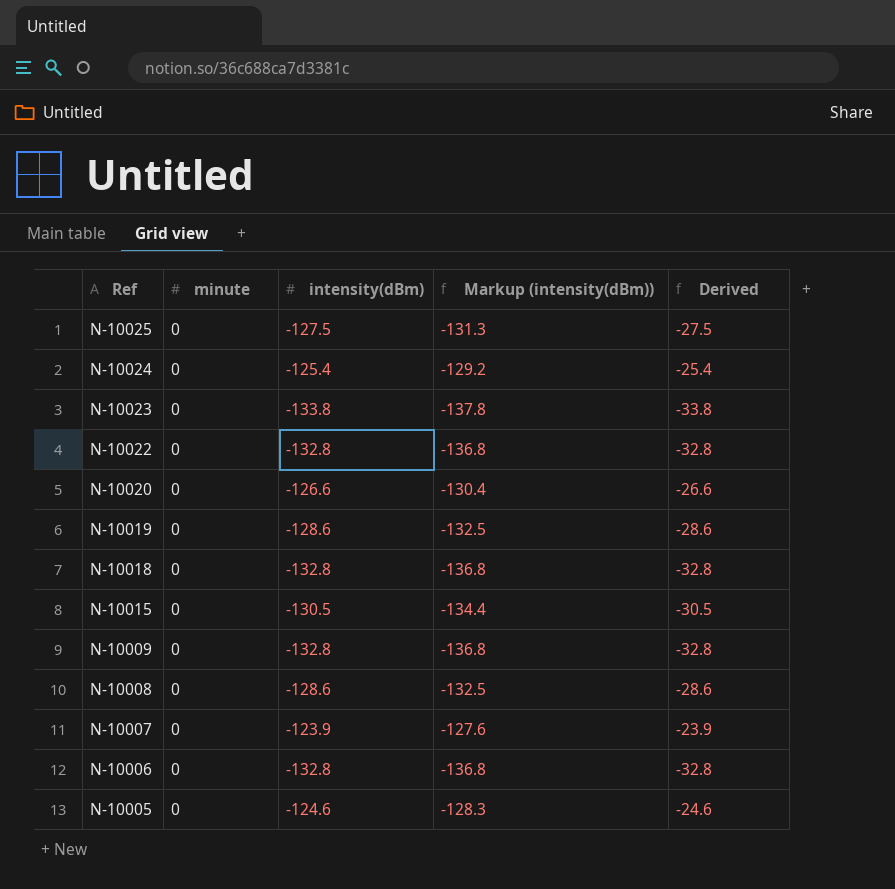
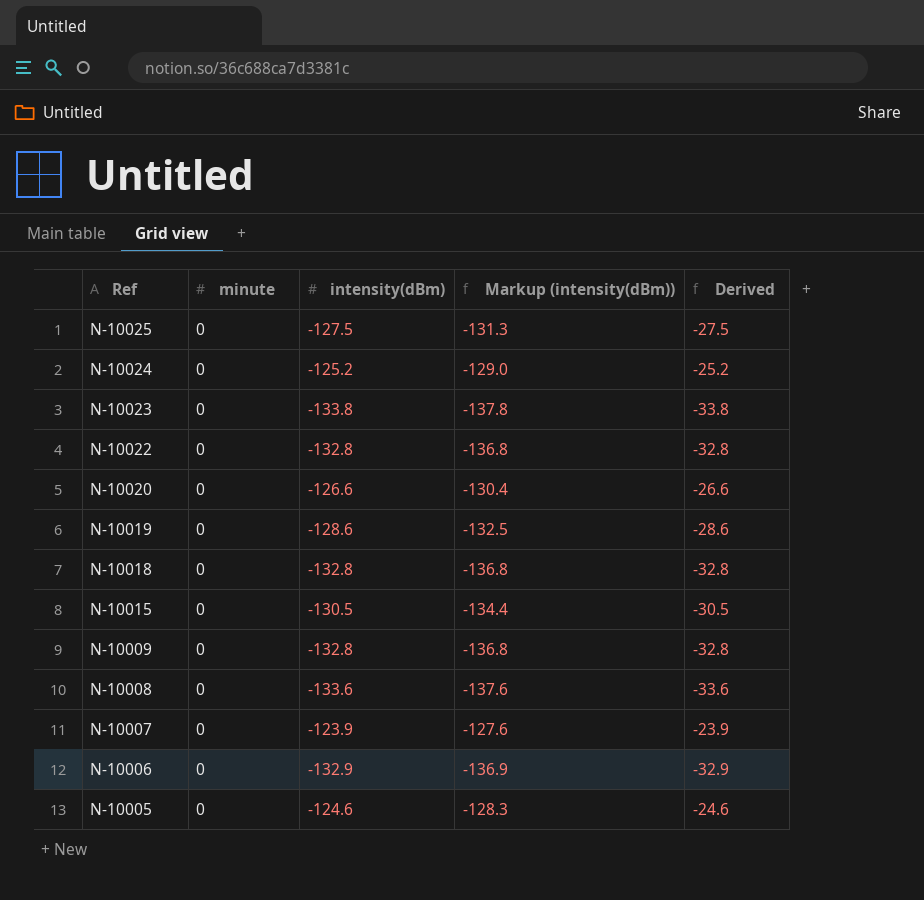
N-10024 | intensity(dBm): -125.4 -> -125.2
N-10024 | Markup (intensity(dBm)): -129.2 -> -129.0
N-10024 | Derived: -25.4 -> -25.2
N-10008 | intensity(dBm): -128.6 -> -133.6
N-10008 | Markup (intensity(dBm)): -132.5 -> -137.6
N-10008 | Derived: -28.6 -> -33.6
N-10006 | intensity(dBm): -132.8 -> -132.9
N-10006 | Markup (intensity(dBm)): -136.8 -> -136.9
N-10006 | Derived: -32.8 -> -32.9

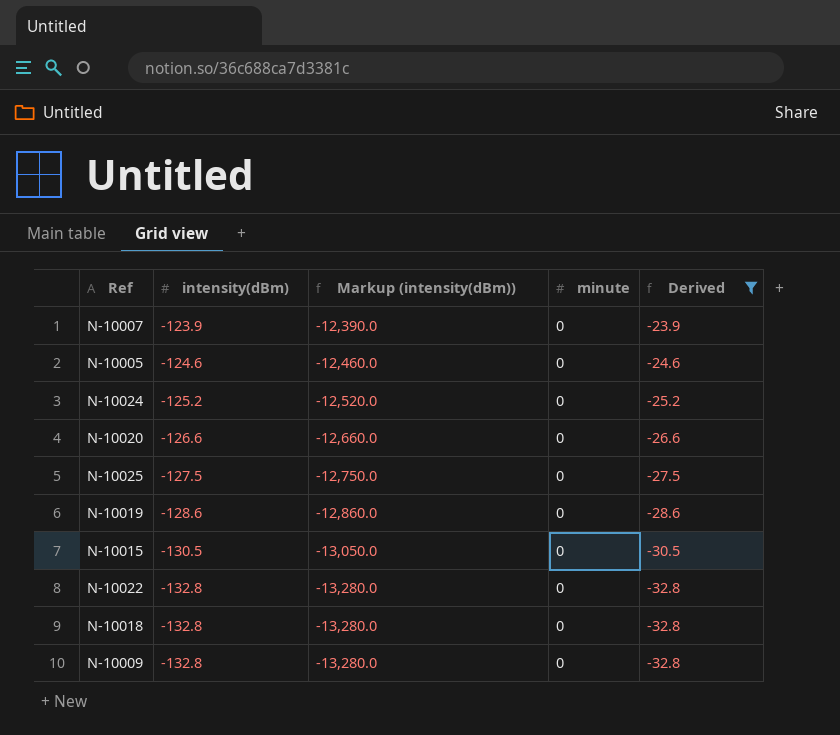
filter: none -> Derived >= -32.8
row order: Ref descending -> intensity(dBm) descending
column Markup (intensity(dBm)) | formula: [intensity(dBm)] * 1.03 -> [intensity(dBm)] * 100
column minute | position: 2 -> 4

